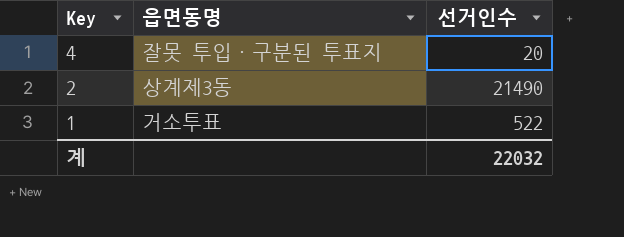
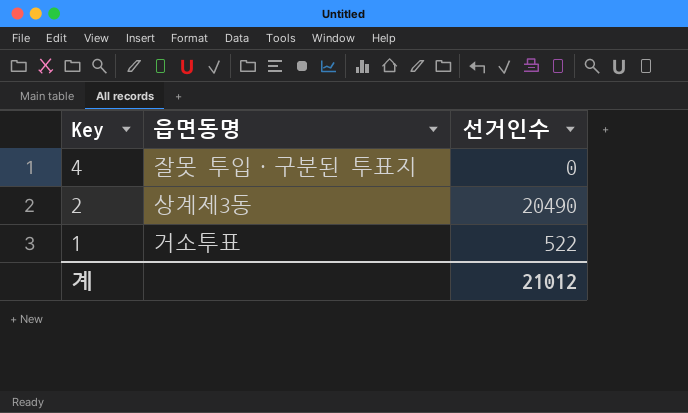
4 | 선거인수: 20 -> 0
2 | 선거인수: 21490 -> 20490
계 | 선거인수: 22032 -> 21012

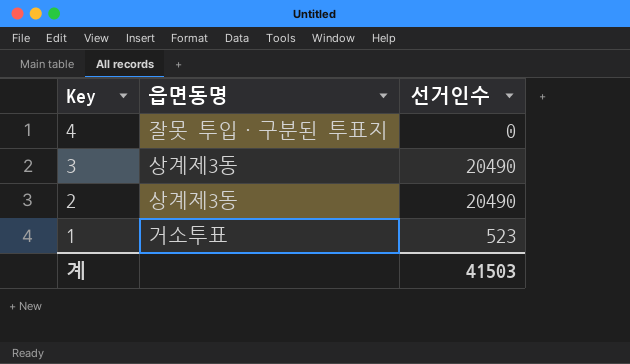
row 3: none -> 상계제3동 | 20490
1 | 선거인수: 522 -> 523
계 | 선거인수: 21012 -> 41503

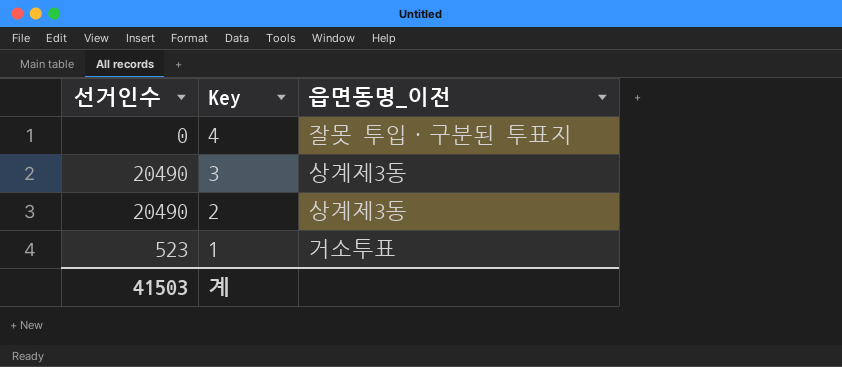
column 선거인수 | position: 3 -> 1
column name: 읍면동명 -> 읍면동명_이전

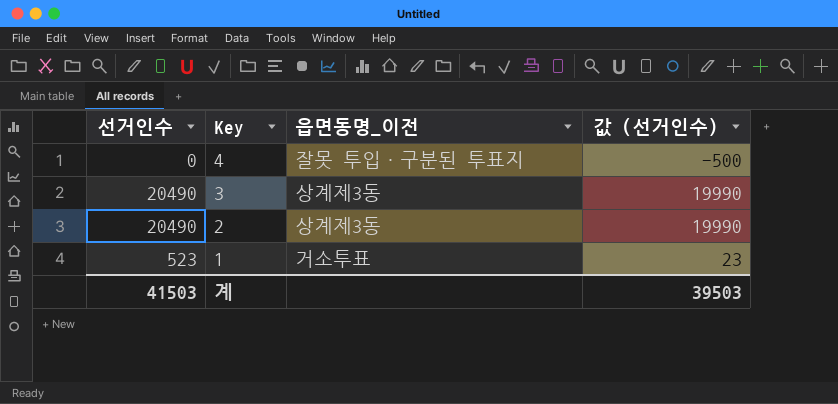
column 값 (선거인수) | formula: none -> [선거인수] - 500

